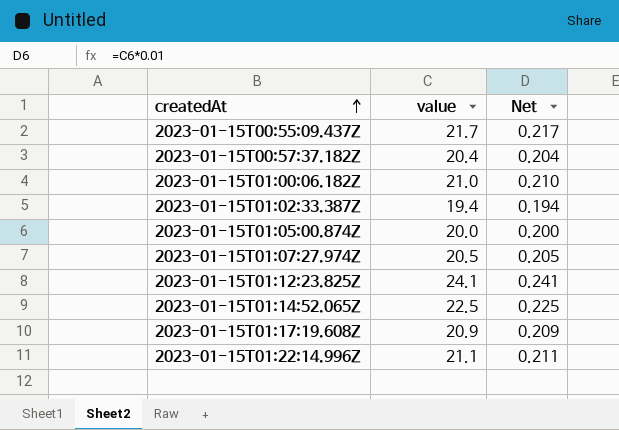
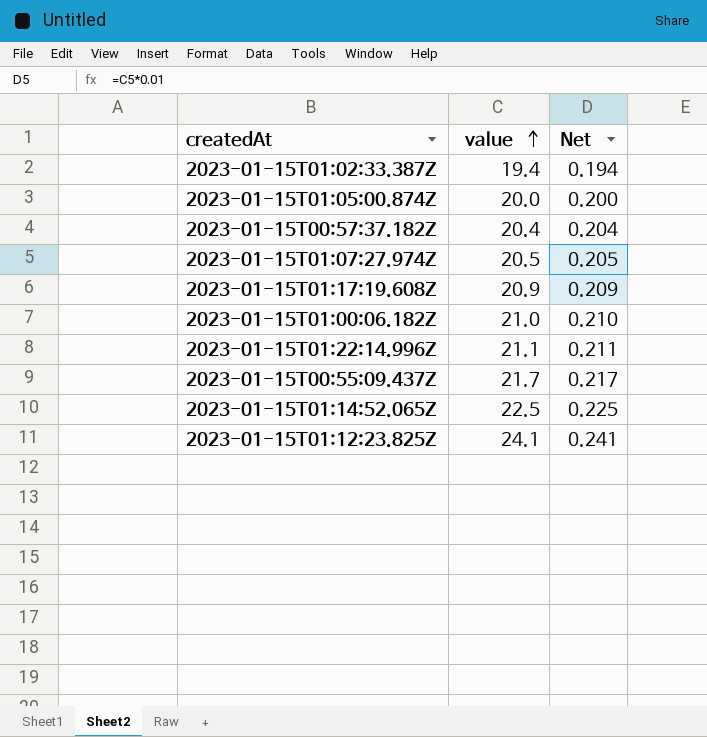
row order: createdAt ascending -> value ascending

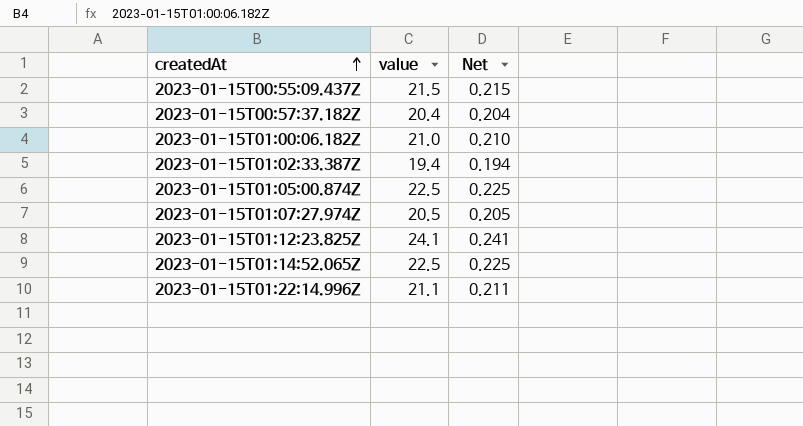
row order: value ascending -> createdAt ascending
row 2023-01-15T01:17:19.608Z: 20.9 | 0.209 -> none
2023-01-15T00:55:09.437Z | value: 21.7 -> 21.5
2023-01-15T00:55:09.437Z | Net: 0.217 -> 0.215
2023-01-15T01:05:00.874Z | value: 20.0 -> 22.5
2023-01-15T01:05:00.874Z | Net: 0.200 -> 0.225

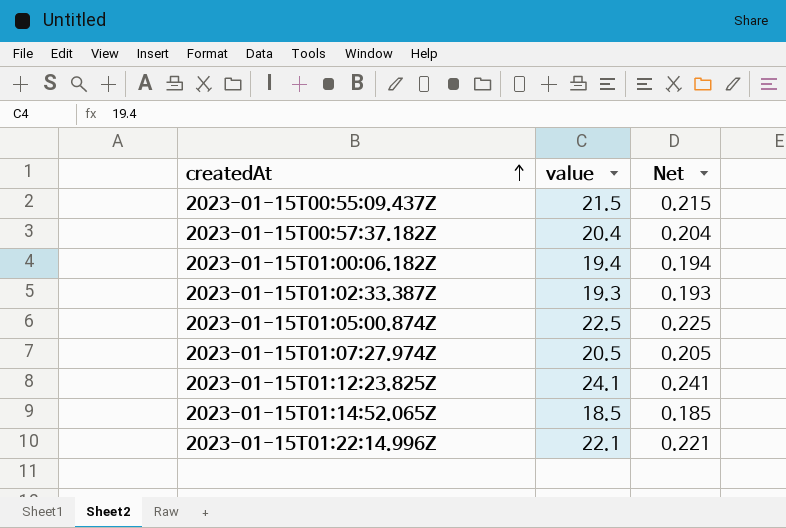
2023-01-15T01:00:06.182Z | value: 21.0 -> 19.4
2023-01-15T01:00:06.182Z | Net: 0.210 -> 0.194
2023-01-15T01:02:33.387Z | value: 19.4 -> 19.3
2023-01-15T01:02:33.387Z | Net: 0.194 -> 0.193
2023-01-15T01:14:52.065Z | value: 22.5 -> 18.5
2023-01-15T01:14:52.065Z | Net: 0.225 -> 0.185
2023-01-15T01:22:14.996Z | value: 21.1 -> 22.1
2023-01-15T01:22:14.996Z | Net: 0.211 -> 0.221

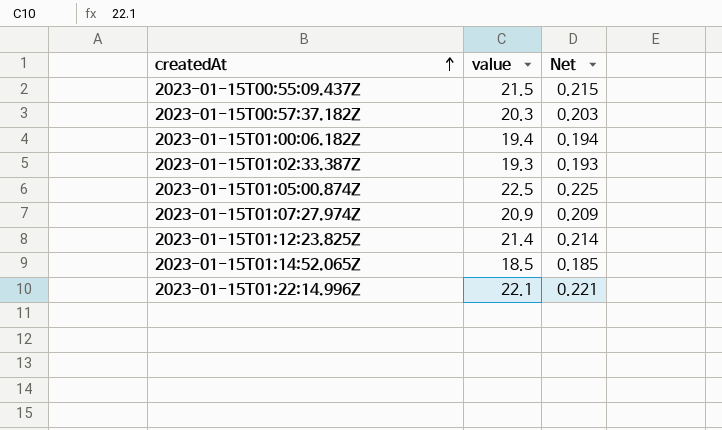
2023-01-15T00:57:37.182Z | value: 20.4 -> 20.3
2023-01-15T00:57:37.182Z | Net: 0.204 -> 0.203
2023-01-15T01:07:27.974Z | value: 20.5 -> 20.9
2023-01-15T01:07:27.974Z | Net: 0.205 -> 0.209
2023-01-15T01:12:23.825Z | value: 24.1 -> 21.4
2023-01-15T01:12:23.825Z | Net: 0.241 -> 0.214

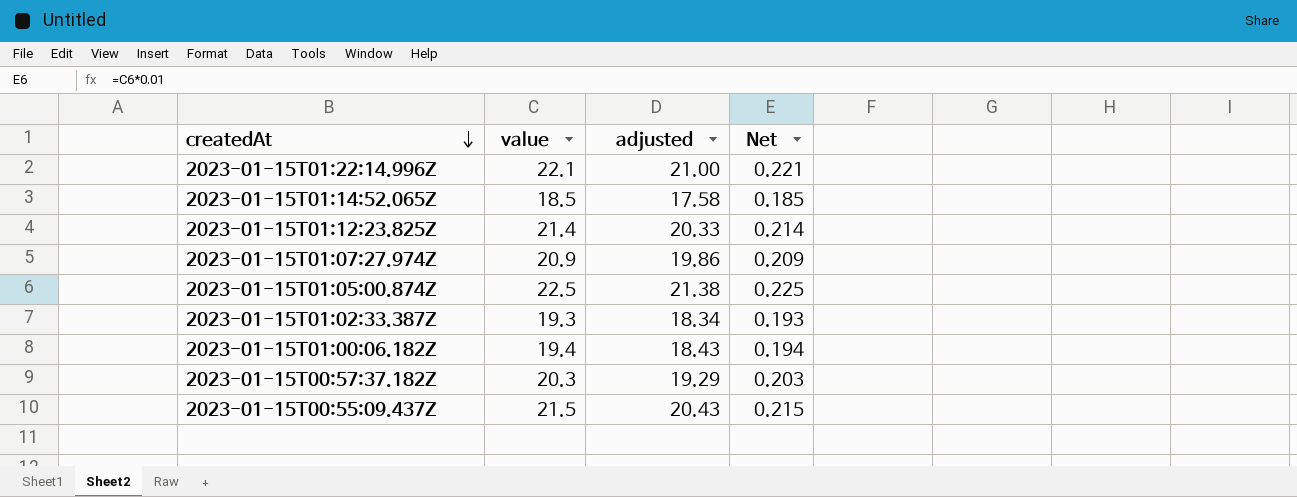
row order: createdAt ascending -> createdAt descending
column adjusted | formula: none -> [value] * 0.95

